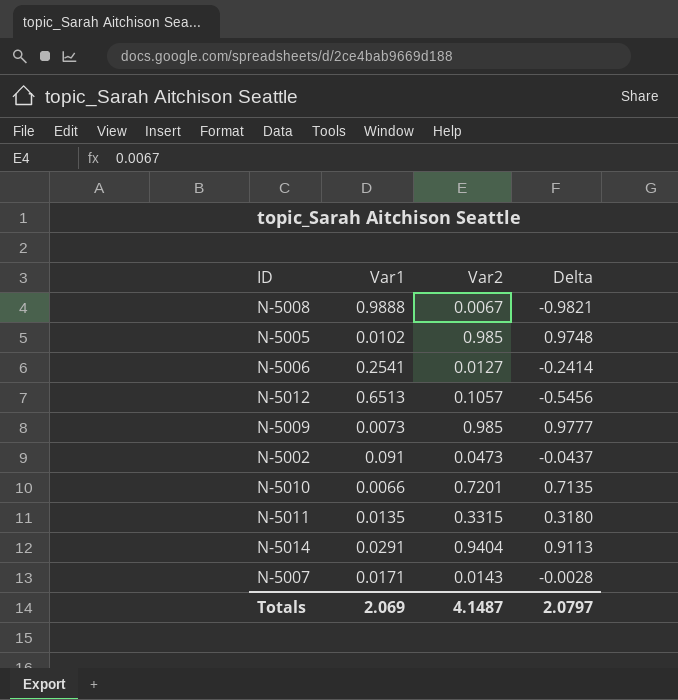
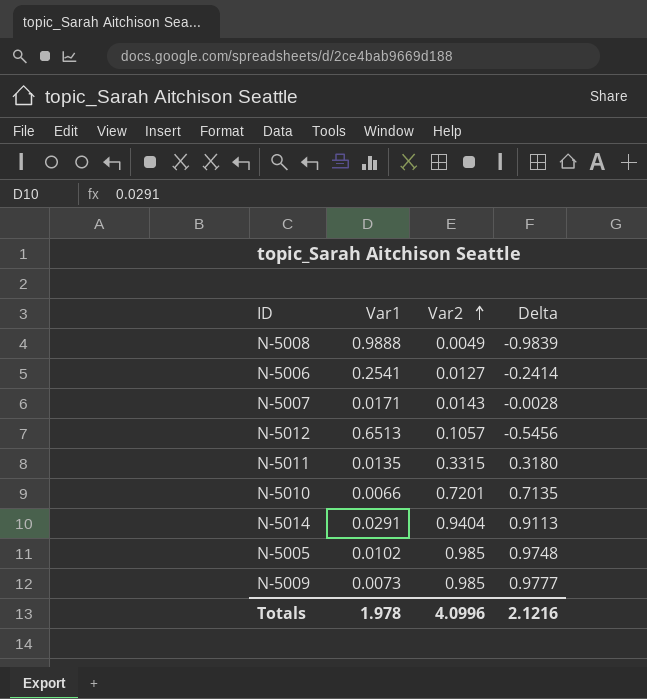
row order: none -> Var2 ascending
row N-5002: 0.091 | 0.0473 | -0.0437 -> none
N-5008 | Var2: 0.0067 -> 0.0049
N-5008 | Delta: -0.9821 -> -0.9839
Totals | Var1: 2.069 -> 1.978
Totals | Var2: 4.1487 -> 4.0996
Totals | Delta: 2.0797 -> 2.1216

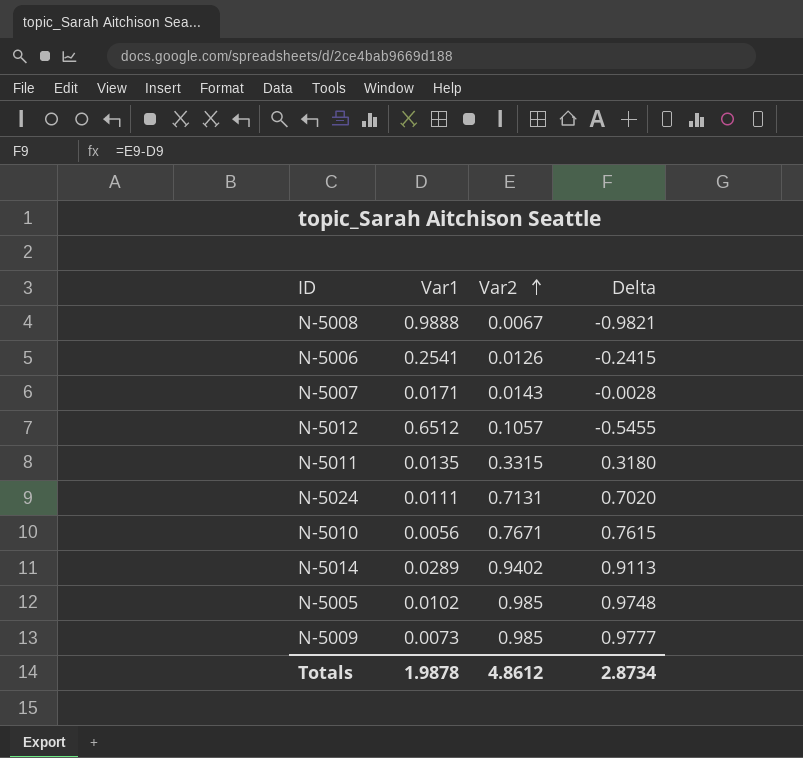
N-5008 | Var2: 0.0049 -> 0.0067
N-5008 | Delta: -0.9839 -> -0.9821
N-5006 | Var2: 0.0127 -> 0.0126
N-5006 | Delta: -0.2414 -> -0.2415
N-5012 | Var1: 0.6513 -> 0.6512
N-5012 | Delta: -0.5456 -> -0.5455
row N-5024: none -> 0.0111 | 0.7131 | 0.7020
N-5010 | Var1: 0.0066 -> 0.0056
N-5010 | Var2: 0.7201 -> 0.7671
N-5010 | Delta: 0.7135 -> 0.7615
N-5014 | Var1: 0.0291 -> 0.0289
N-5014 | Var2: 0.9404 -> 0.9402
Totals | Var1: 1.978 -> 1.9878
Totals | Var2: 4.0996 -> 4.8612
Totals | Delta: 2.1216 -> 2.8734

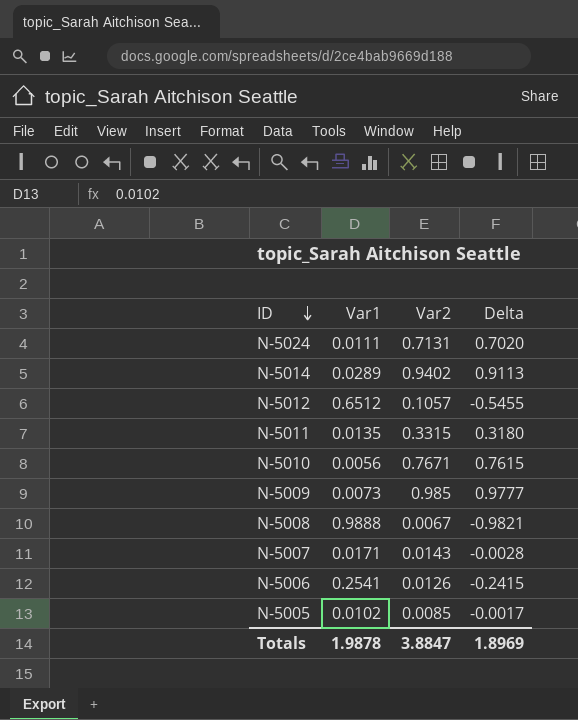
row order: Var2 ascending -> ID descending
N-5005 | Var2: 0.985 -> 0.0085
N-5005 | Delta: 0.9748 -> -0.0017
Totals | Var2: 4.8612 -> 3.8847
Totals | Delta: 2.8734 -> 1.8969

